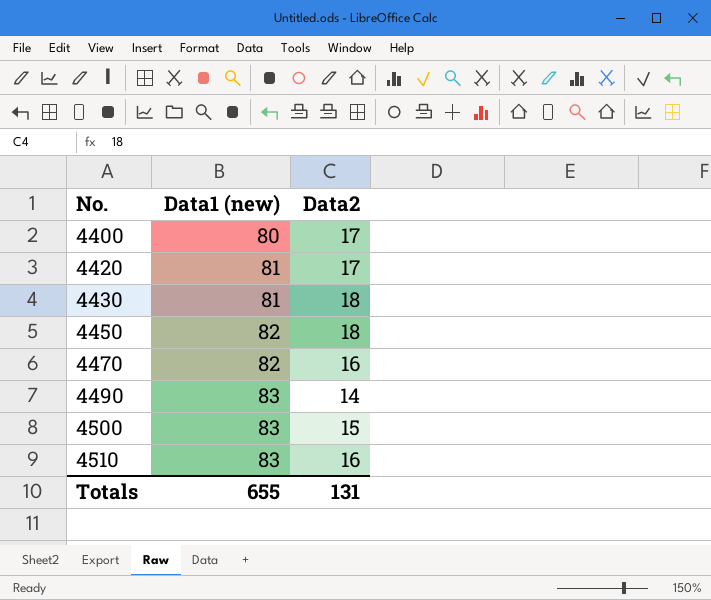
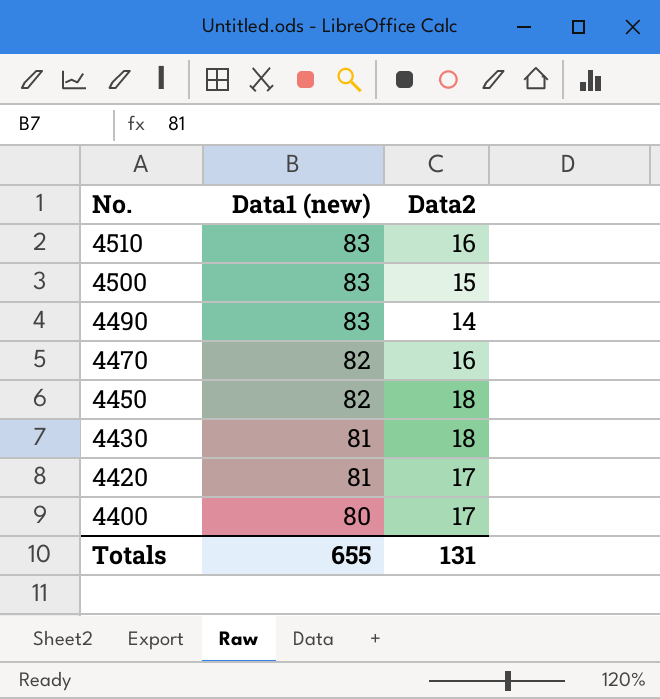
row order: No. ascending -> No. descending

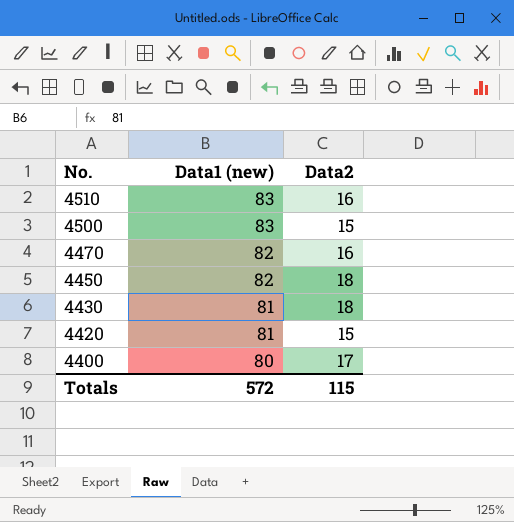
row 4490: 83 | 14 -> none
4420 | Data2: 17 -> 15
Totals | Data1 (new): 655 -> 572
Totals | Data2: 131 -> 115

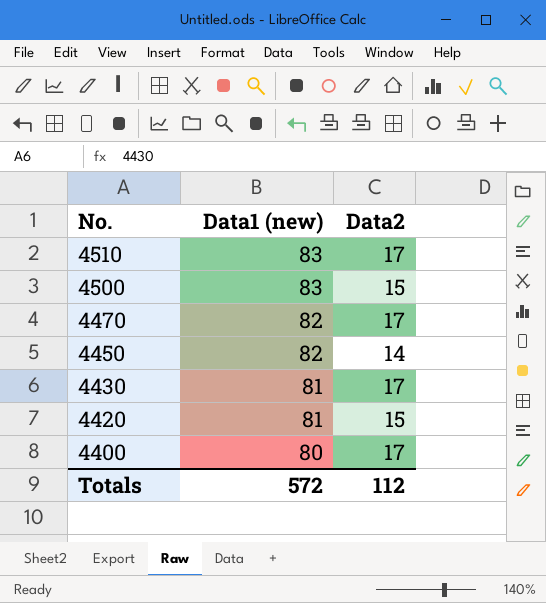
4510 | Data2: 16 -> 17
4470 | Data2: 16 -> 17
4450 | Data2: 18 -> 14
4430 | Data2: 18 -> 17
Totals | Data2: 115 -> 112

